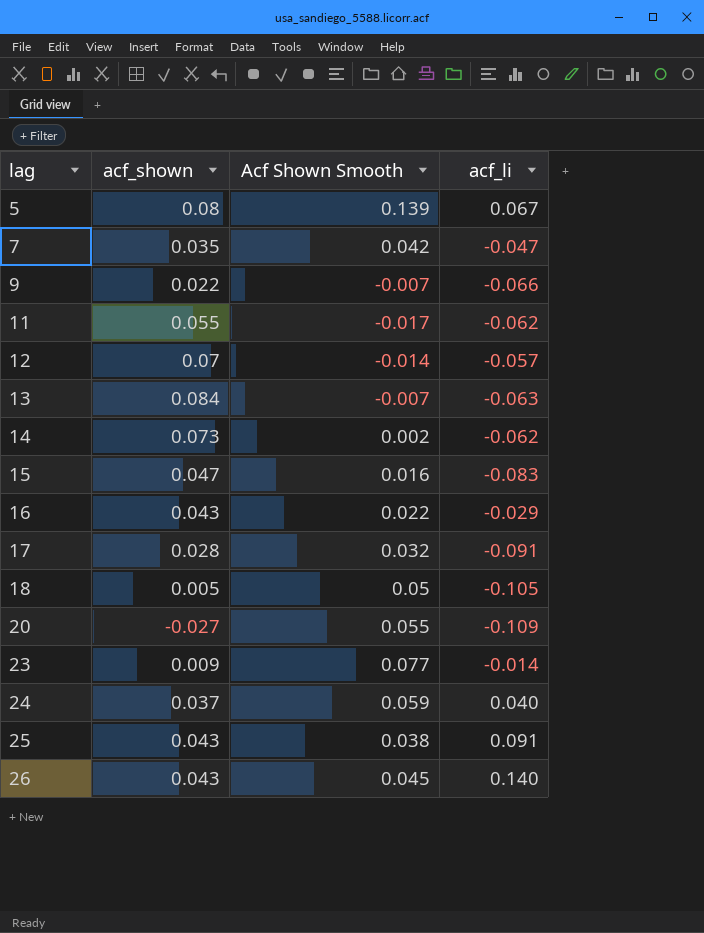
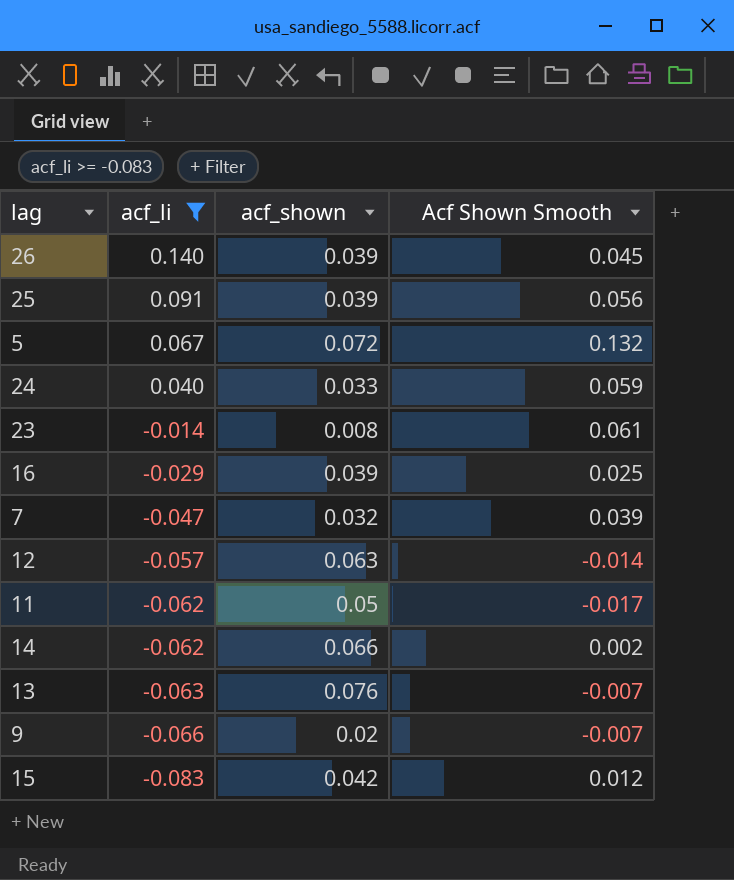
filter: none -> acf_li >= -0.083
row order: lag ascending -> acf_li descending
column acf_li | position: 4 -> 2
26 | acf_shown: 0.043 -> 0.039
25 | acf_shown: 0.043 -> 0.039
25 | Acf Shown Smooth: 0.038 -> 0.056
5 | acf_shown: 0.08 -> 0.072
5 | Acf Shown Smooth: 0.139 -> 0.132
24 | acf_shown: 0.037 -> 0.033
23 | acf_shown: 0.009 -> 0.008
23 | Acf Shown Smooth: 0.077 -> 0.061
16 | acf_shown: 0.043 -> 0.039
16 | Acf Shown Smooth: 0.022 -> 0.025
7 | acf_shown: 0.035 -> 0.032
7 | Acf Shown Smooth: 0.042 -> 0.039
12 | acf_shown: 0.07 -> 0.063
11 | acf_shown: 0.055 -> 0.05
14 | acf_shown: 0.073 -> 0.066
13 | acf_shown: 0.084 -> 0.076
9 | acf_shown: 0.022 -> 0.02
15 | acf_shown: 0.047 -> 0.042
15 | Acf Shown Smooth: 0.016 -> 0.012

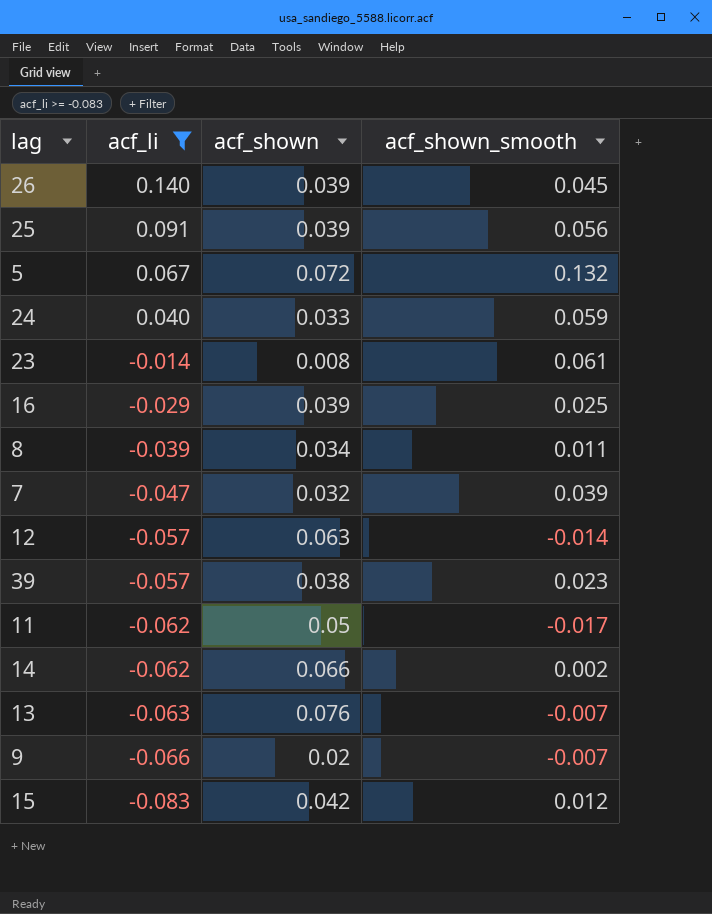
column name: Acf Shown Smooth -> acf_shown_smooth
row 8: none -> -0.039 | 0.034 | 0.011
row 39: none -> -0.057 | 0.038 | 0.023

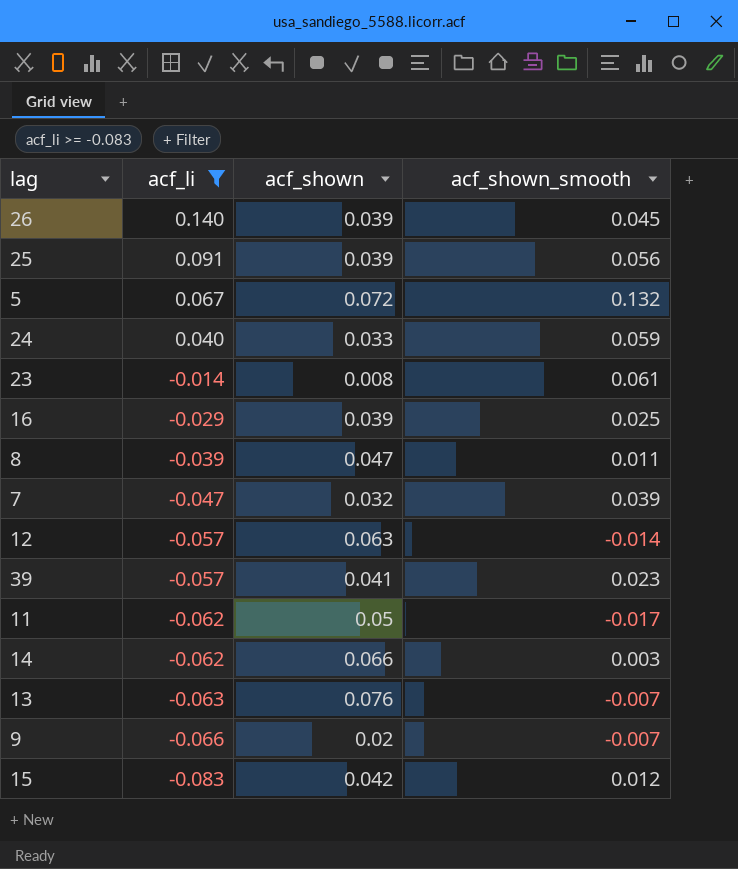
8 | acf_shown: 0.034 -> 0.047
39 | acf_shown: 0.038 -> 0.041
14 | acf_shown_smooth: 0.002 -> 0.003

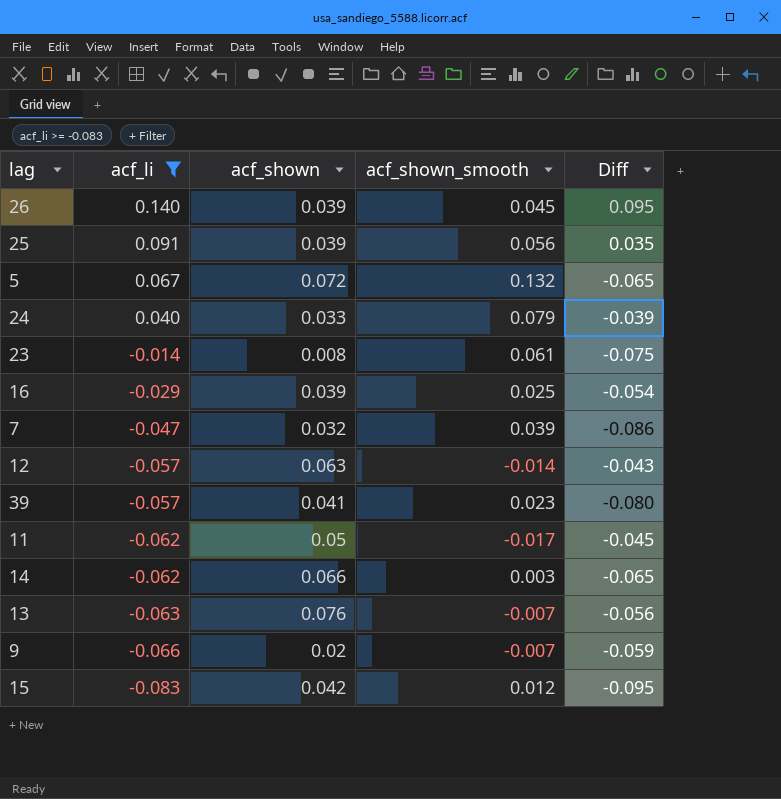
column Diff | formula: none -> [acf_li] - [acf_shown_smooth]
row 8: -0.039 | 0.047 | 0.011 -> none
24 | acf_shown_smooth: 0.059 -> 0.079

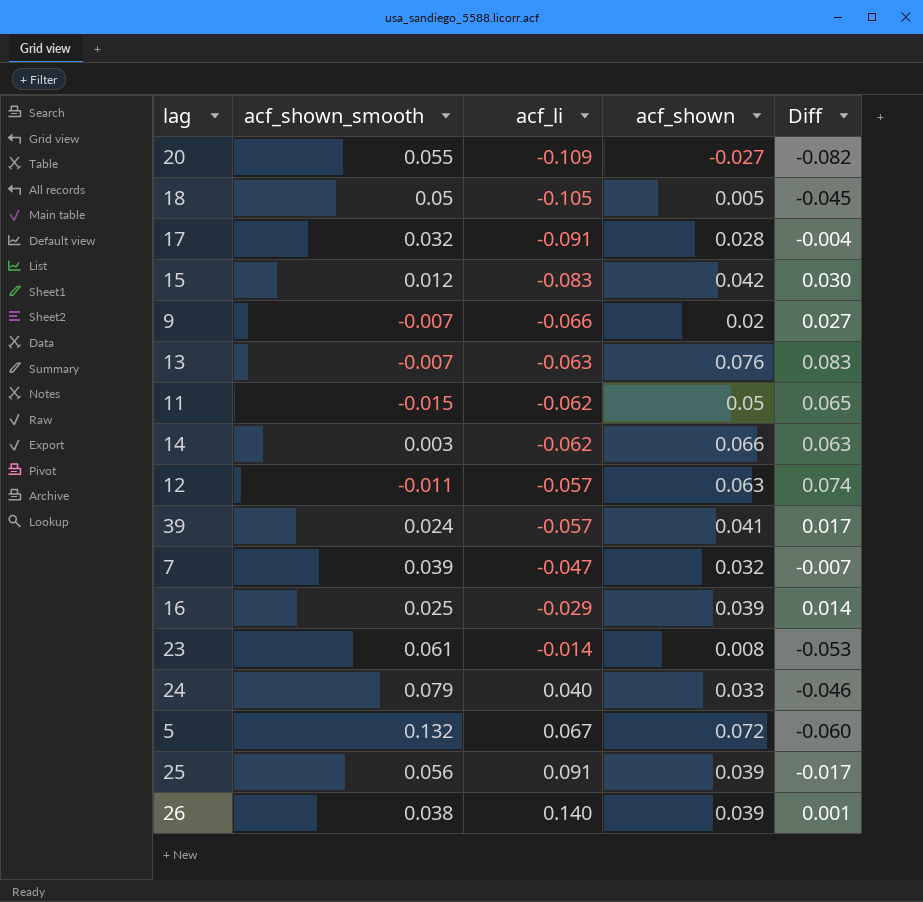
filter: acf_li >= -0.083 -> none
row order: acf_li descending -> acf_li ascending
column acf_shown_smooth | position: 4 -> 2
column Diff | formula: [acf_li] - [acf_shown_smooth] -> [acf_shown] - [acf_shown_smooth]
11 | acf_shown_smooth: -0.017 -> -0.015
12 | acf_shown_smooth: -0.014 -> -0.011
39 | acf_shown_smooth: 0.023 -> 0.024
26 | acf_shown_smooth: 0.045 -> 0.038

